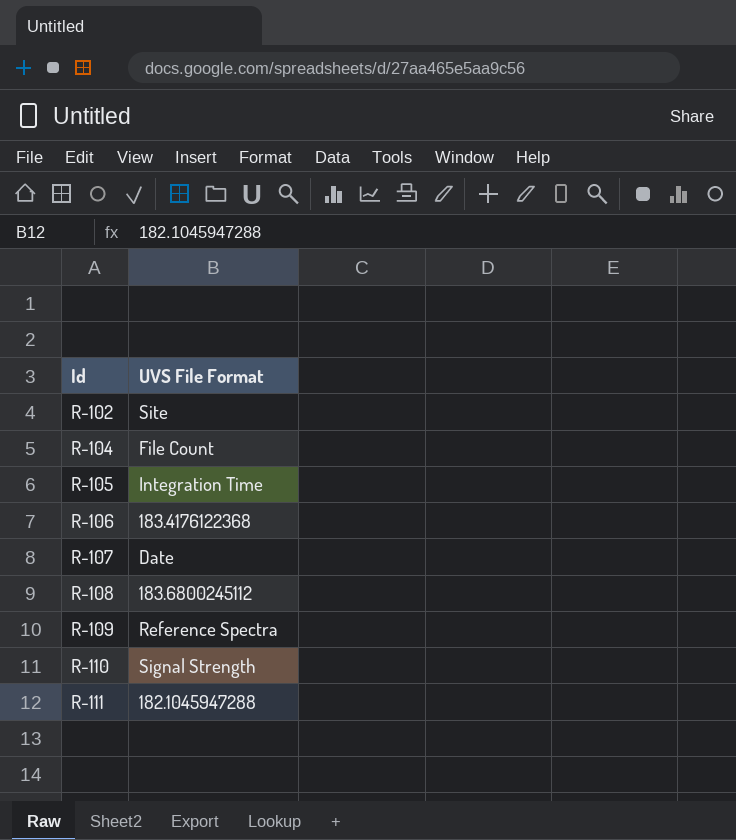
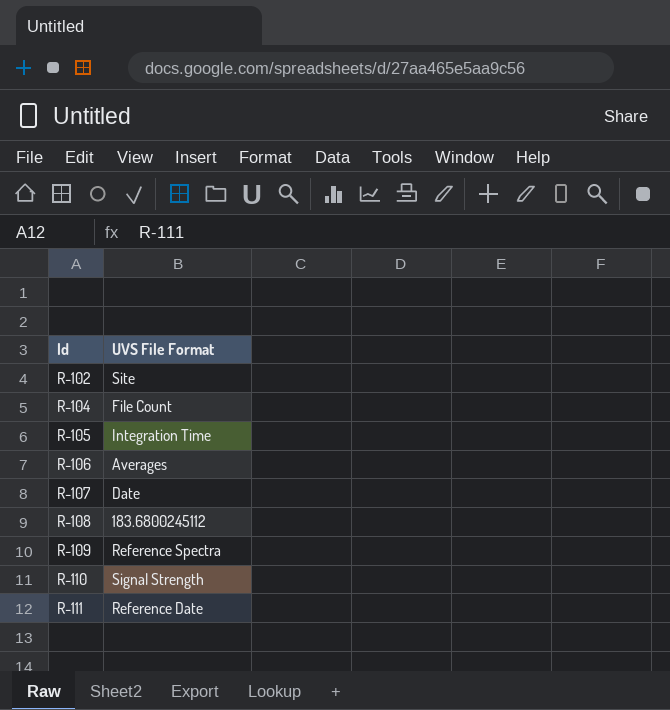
R-106 | UVS File Format: 183.4176122368 -> Averages
R-111 | UVS File Format: 182.1045947288 -> Reference Date

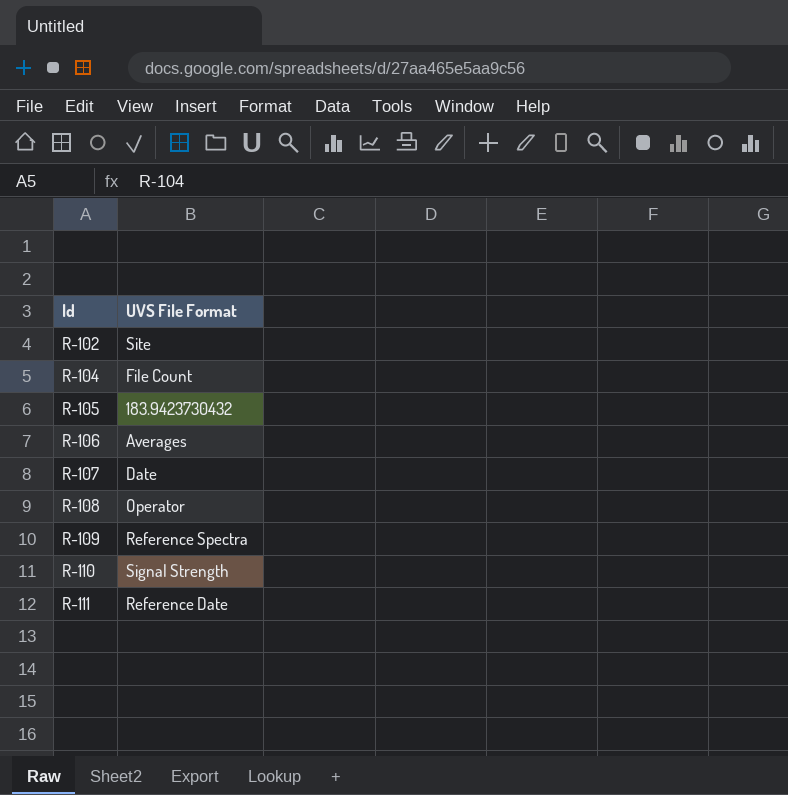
R-105 | UVS File Format: Integration Time -> 183.9423730432
R-108 | UVS File Format: 183.6800245112 -> Operator

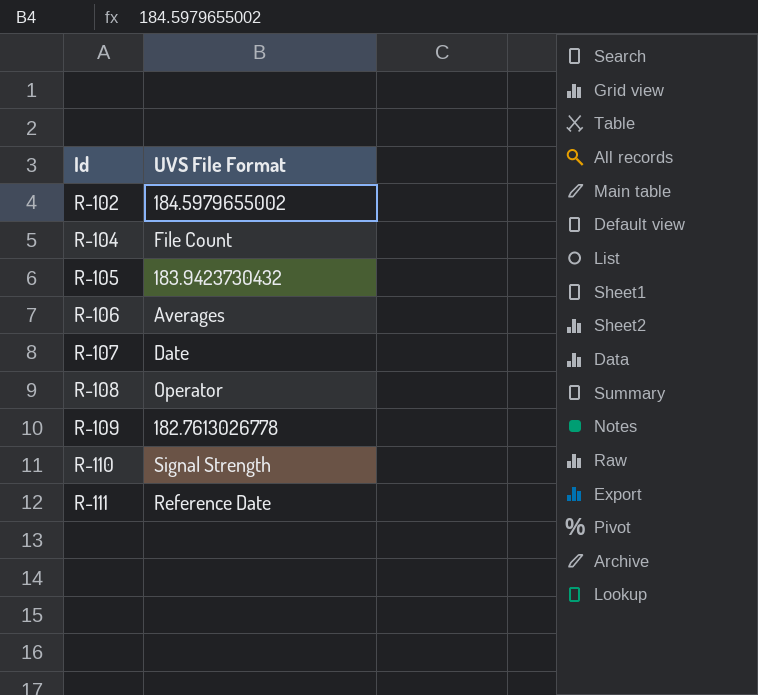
R-102 | UVS File Format: Site -> 184.5979655002
R-109 | UVS File Format: Reference Spectra -> 182.7613026778

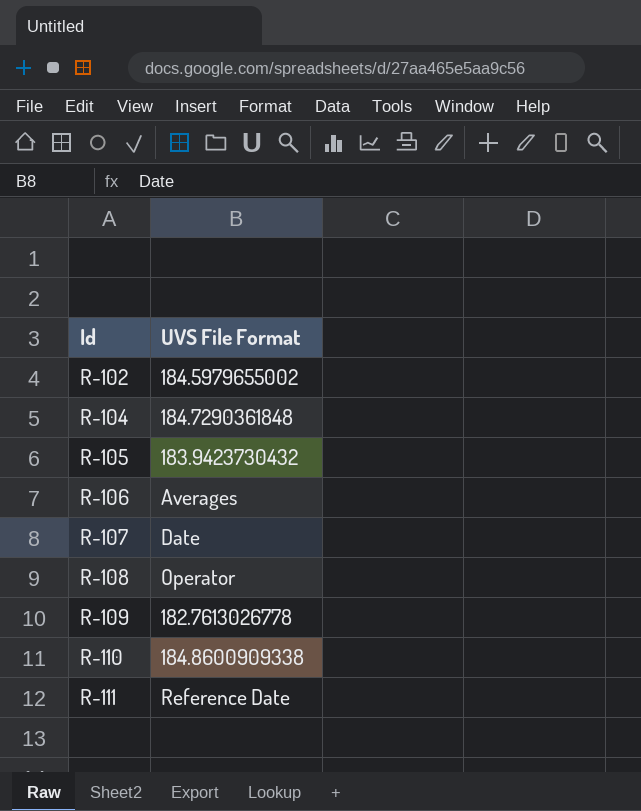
R-104 | UVS File Format: File Count -> 184.7290361848
R-110 | UVS File Format: Signal Strength -> 184.8600909338

